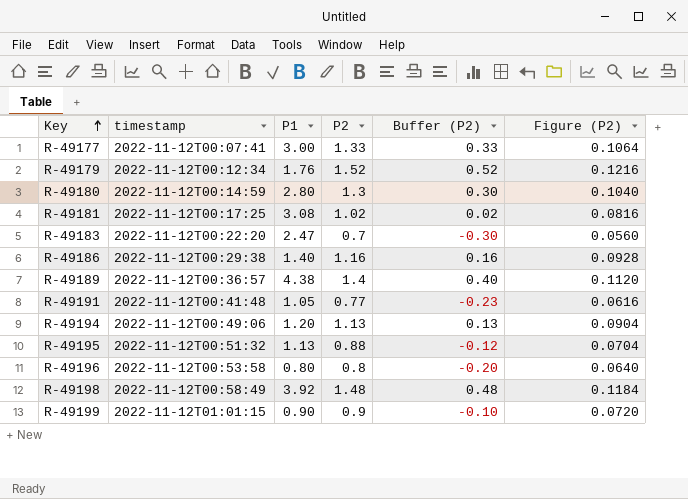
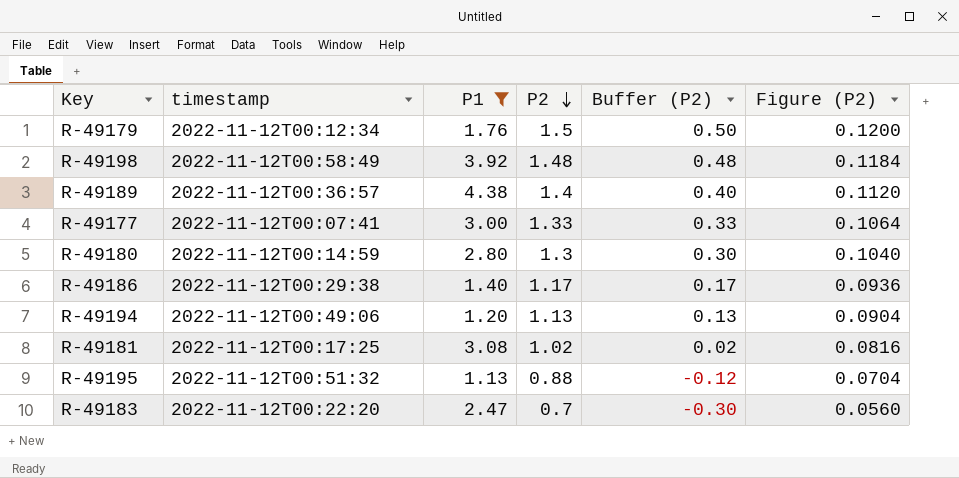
filter: none -> P1 >= 1.13
row order: Key ascending -> P2 descending
R-49179 | P2: 1.52 -> 1.5
R-49179 | Buffer (P2): 0.52 -> 0.50
R-49179 | Figure (P2): 0.1216 -> 0.1200
R-49186 | P2: 1.16 -> 1.17
R-49186 | Buffer (P2): 0.16 -> 0.17
R-49186 | Figure (P2): 0.0928 -> 0.0936

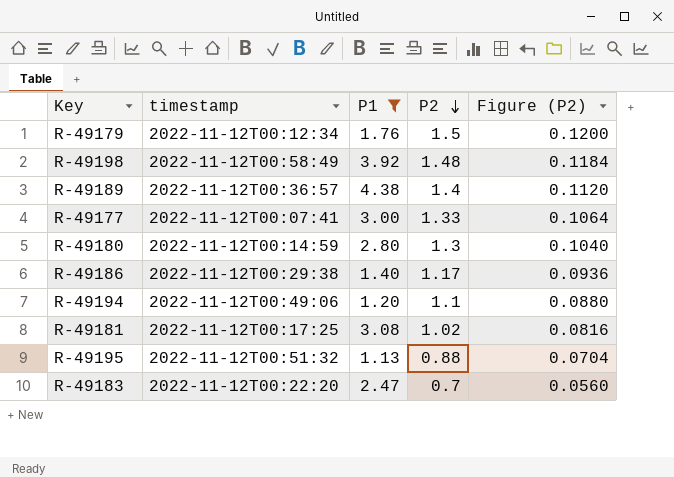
column Buffer (P2) | formula: [P2] - 1 -> none
R-49194 | P2: 1.13 -> 1.1
R-49194 | Figure (P2): 0.0904 -> 0.0880

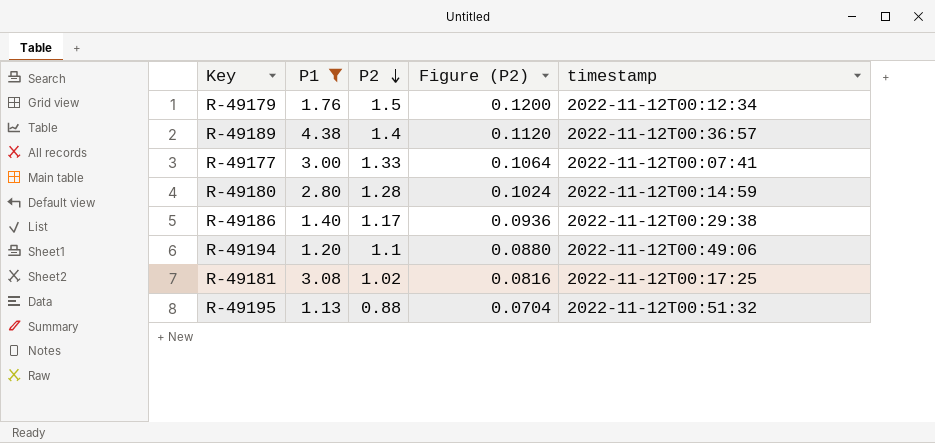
column timestamp | position: 2 -> 5
row R-49198: 2022-11-12T00:58:49 | 3.92 | 1.48 | 0.1184 -> none
row R-49183: 2022-11-12T00:22:20 | 2.47 | 0.7 | 0.0560 -> none
R-49180 | P2: 1.3 -> 1.28
R-49180 | Figure (P2): 0.1040 -> 0.1024

